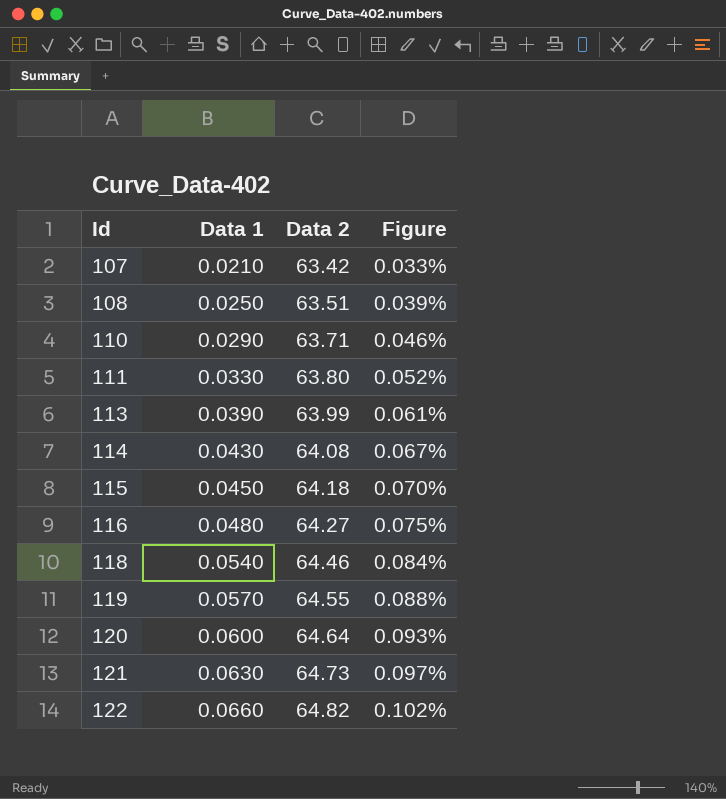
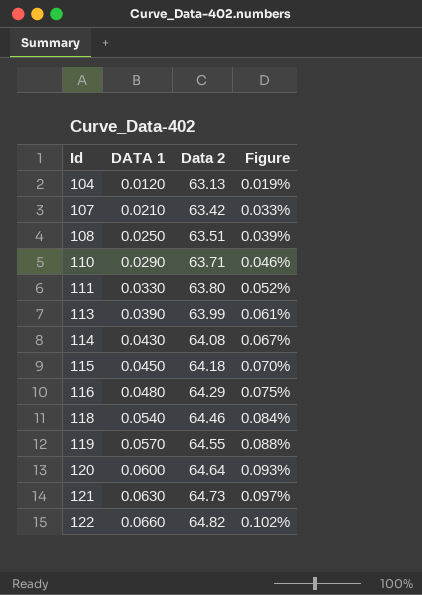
column name: Data 1 -> DATA 1
row 104: none -> 0.0120 | 63.13 | 0.019%
116 | Data 2: 64.27 -> 64.29

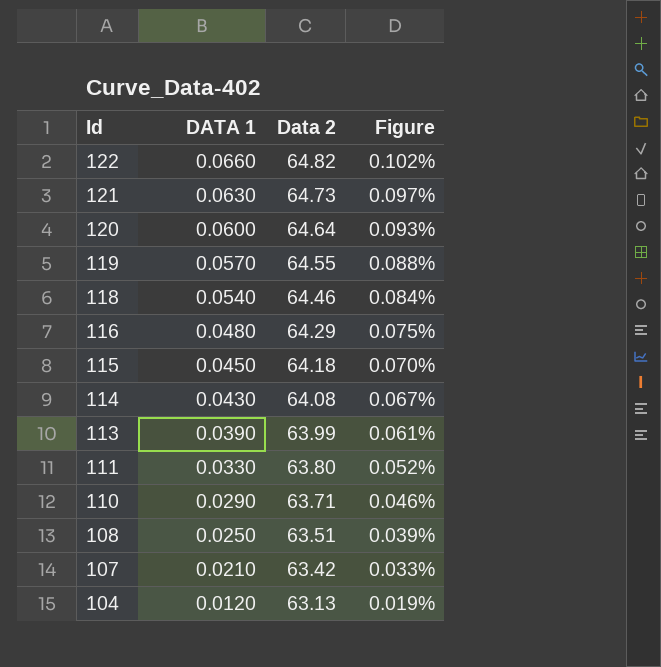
row order: Id ascending -> Id descending

